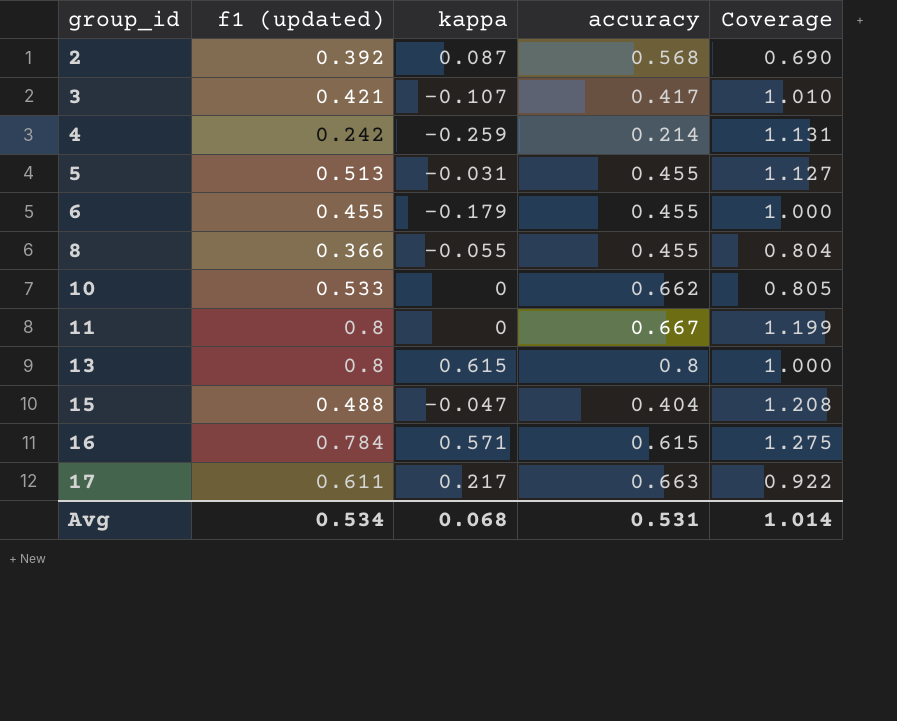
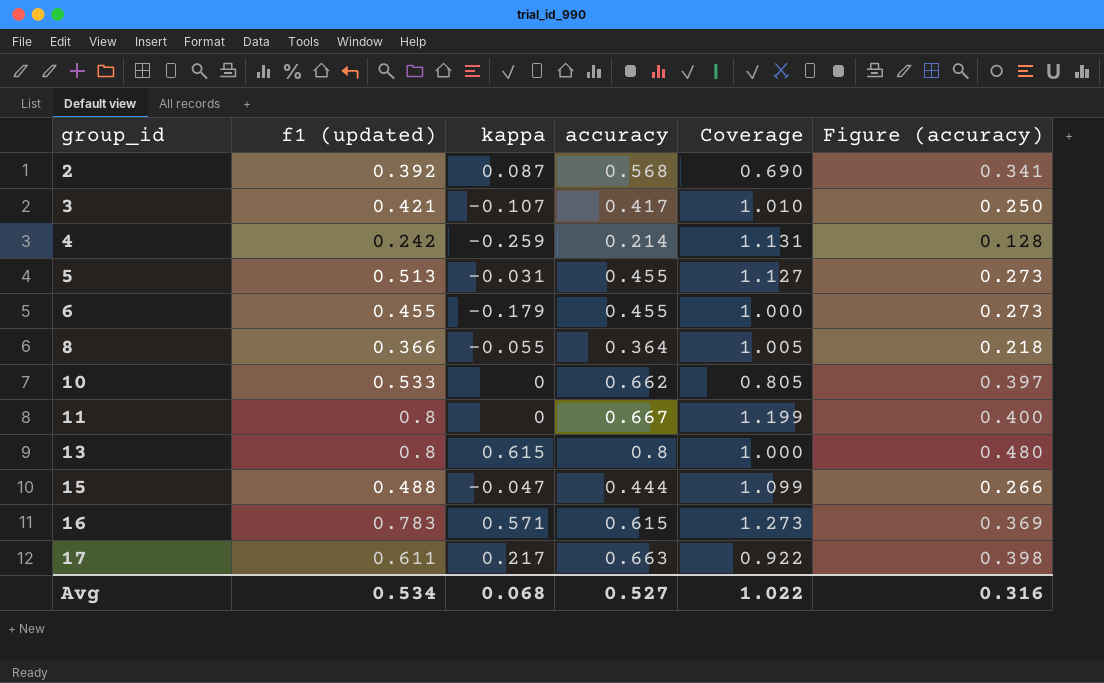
column Figure (accuracy) | formula: none -> [accuracy] * 0.6
8 | accuracy: 0.455 -> 0.364
8 | Coverage: 0.804 -> 1.005
15 | accuracy: 0.404 -> 0.444
15 | Coverage: 1.208 -> 1.099
16 | f1 (updated): 0.784 -> 0.783
16 | Coverage: 1.275 -> 1.273
Avg | accuracy: 0.531 -> 0.527
Avg | Coverage: 1.014 -> 1.022

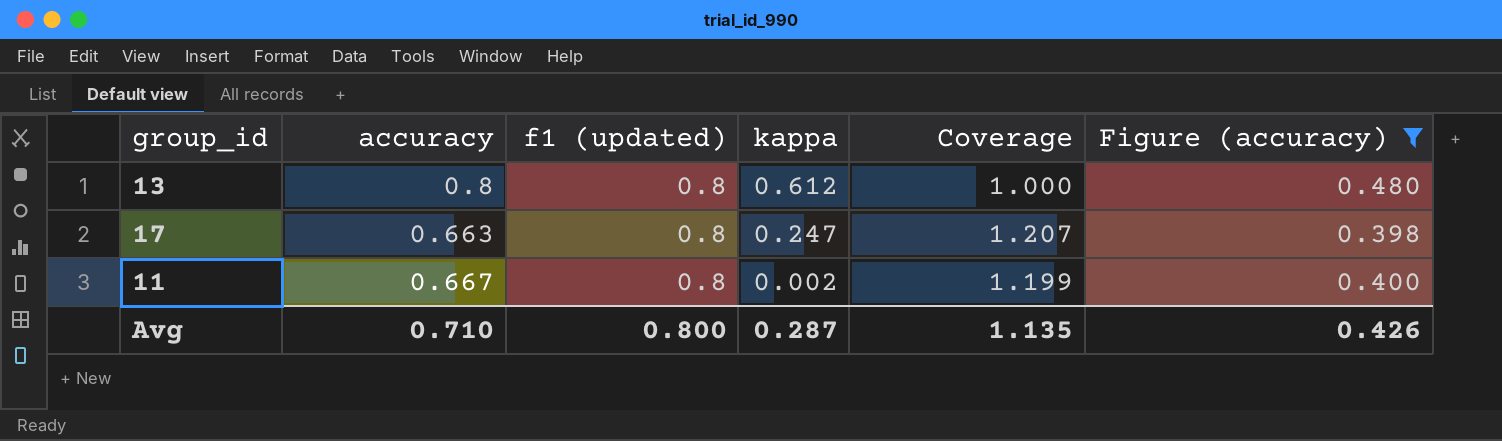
filter: none -> Figure (accuracy) >= 0.398
row order: group_id ascending -> kappa descending
column accuracy | position: 4 -> 2
13 | kappa: 0.615 -> 0.612
17 | f1 (updated): 0.611 -> 0.8
17 | kappa: 0.217 -> 0.247
17 | Coverage: 0.922 -> 1.207
11 | kappa: 0 -> 0.002
Avg | accuracy: 0.527 -> 0.710
Avg | f1 (updated): 0.534 -> 0.800
Avg | kappa: 0.068 -> 0.287
Avg | Coverage: 1.022 -> 1.135
Avg | Figure (accuracy): 0.316 -> 0.426

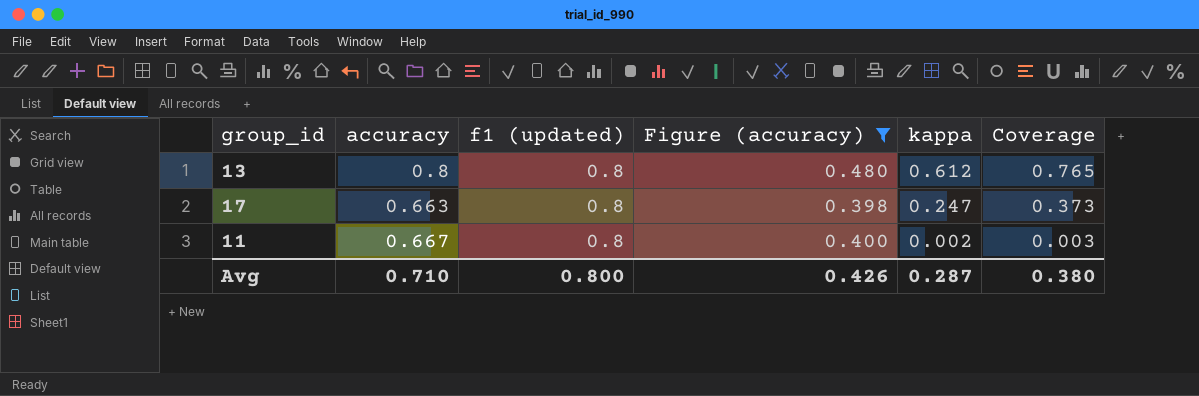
column Figure (accuracy) | position: 6 -> 4
column Coverage | formula: [f1 (updated)] / [accuracy] -> [kappa] / [accuracy]
Avg | Coverage: 1.135 -> 0.380

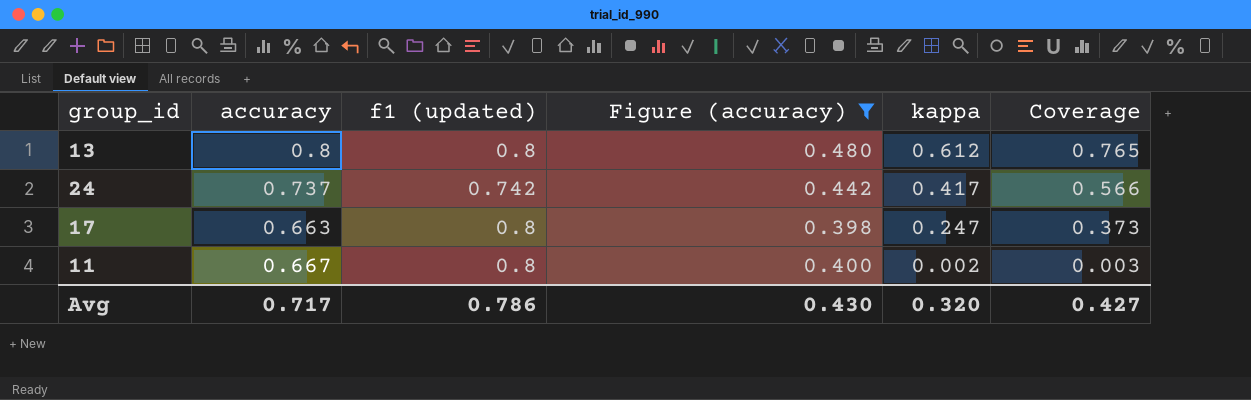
row 24: none -> 0.737 | 0.742 | 0.442 | 0.417 | 0.566
Avg | accuracy: 0.710 -> 0.717
Avg | f1 (updated): 0.800 -> 0.786
Avg | Figure (accuracy): 0.426 -> 0.430
Avg | kappa: 0.287 -> 0.320
Avg | Coverage: 0.380 -> 0.427

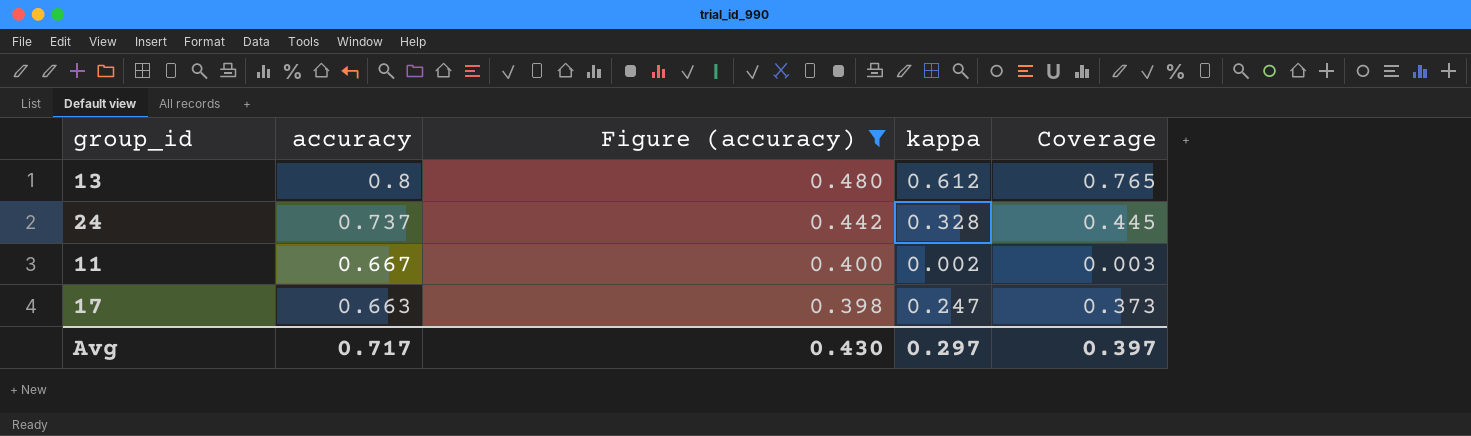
row order: kappa descending -> accuracy descending
column f1 (updated) | position: 3 -> none
24 | kappa: 0.417 -> 0.328
24 | Coverage: 0.566 -> 0.445
Avg | kappa: 0.320 -> 0.297
Avg | Coverage: 0.427 -> 0.397

